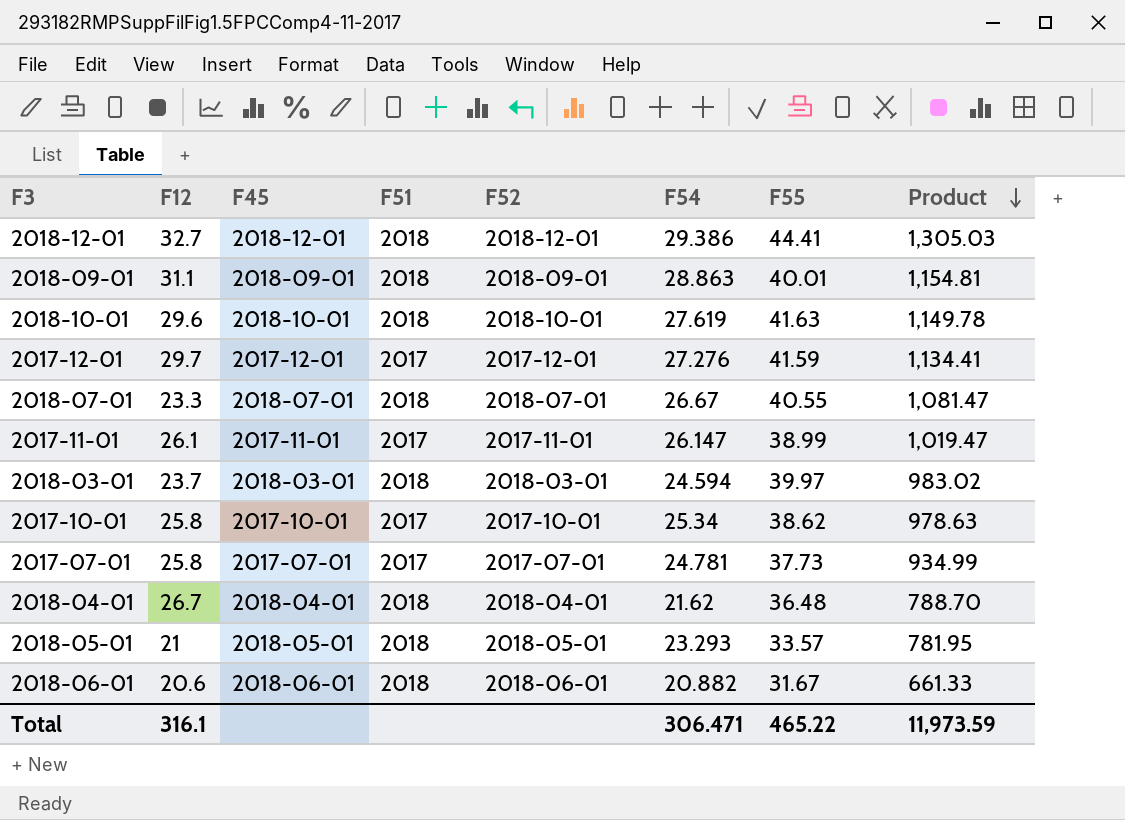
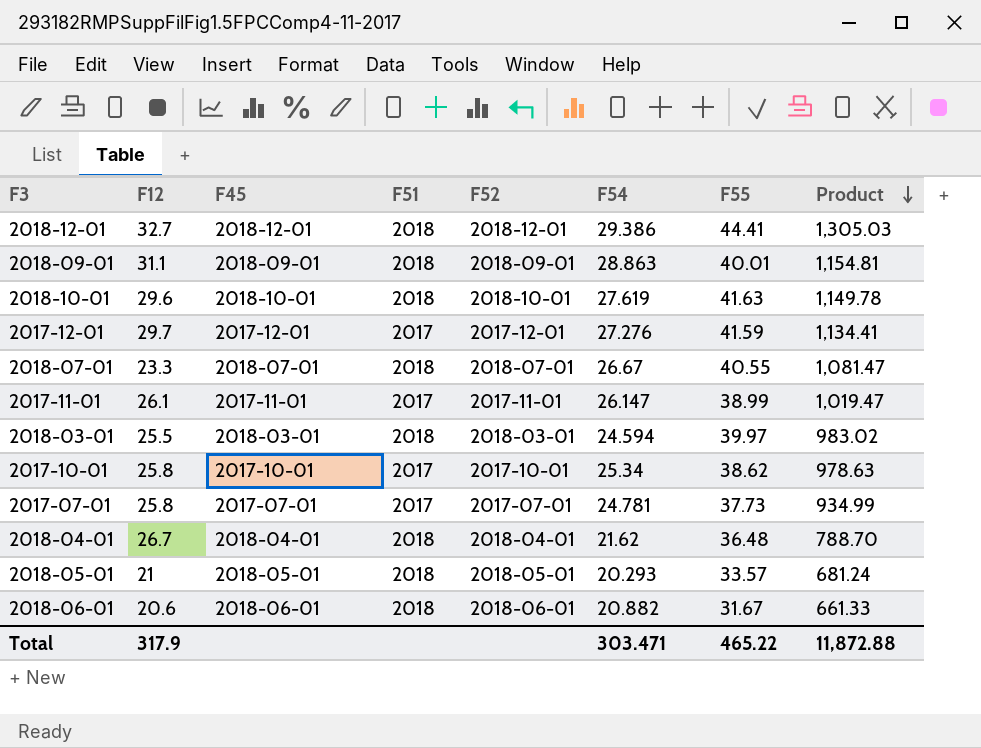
2018-03-01 | F12: 23.7 -> 25.5
2018-05-01 | F54: 23.293 -> 20.293
2018-05-01 | Product: 781.95 -> 681.24
Total | F12: 316.1 -> 317.9
Total | F54: 306.471 -> 303.471
Total | Product: 11,973.59 -> 11,872.88

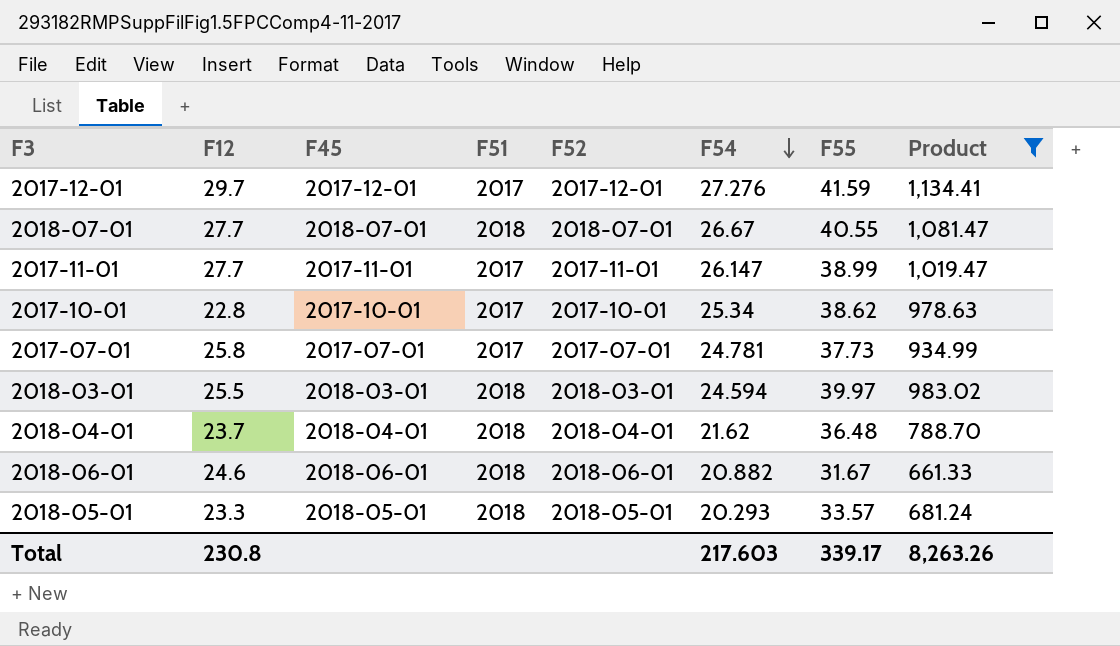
filter: none -> Product <= 1,134.41
row order: Product descending -> F54 descending
2018-07-01 | F12: 23.3 -> 27.7
2017-11-01 | F12: 26.1 -> 27.7
2017-10-01 | F12: 25.8 -> 22.8
2018-04-01 | F12: 26.7 -> 23.7
2018-06-01 | F12: 20.6 -> 24.6
2018-05-01 | F12: 21 -> 23.3
Total | F12: 317.9 -> 230.8
Total | F54: 303.471 -> 217.603
Total | F55: 465.22 -> 339.17
Total | Product: 11,872.88 -> 8,263.26

